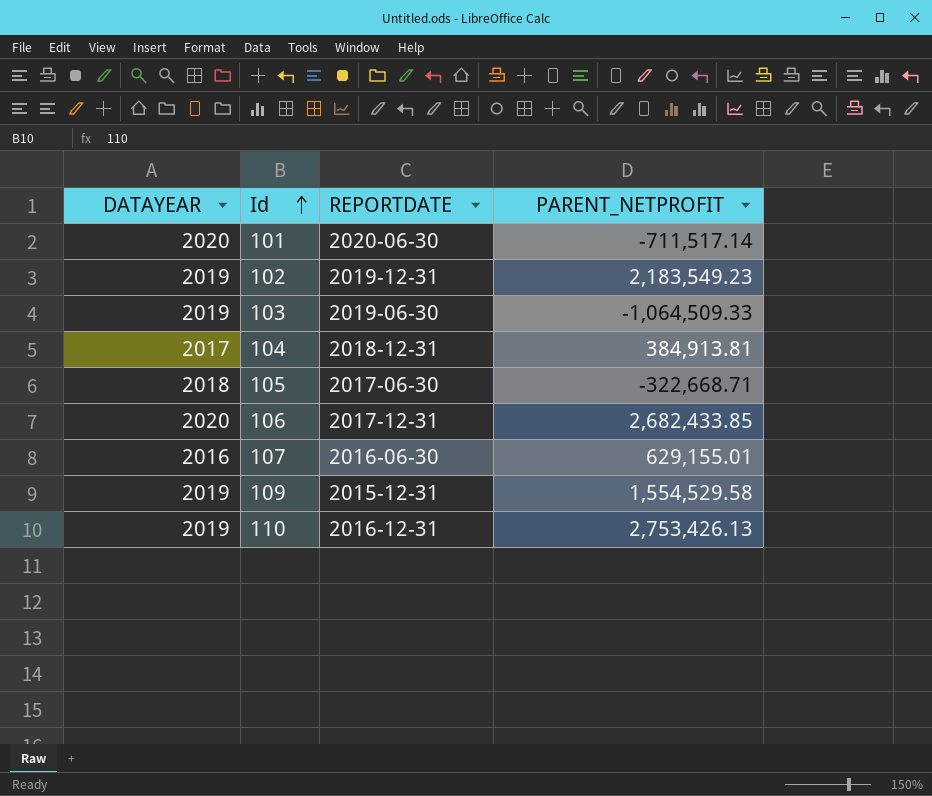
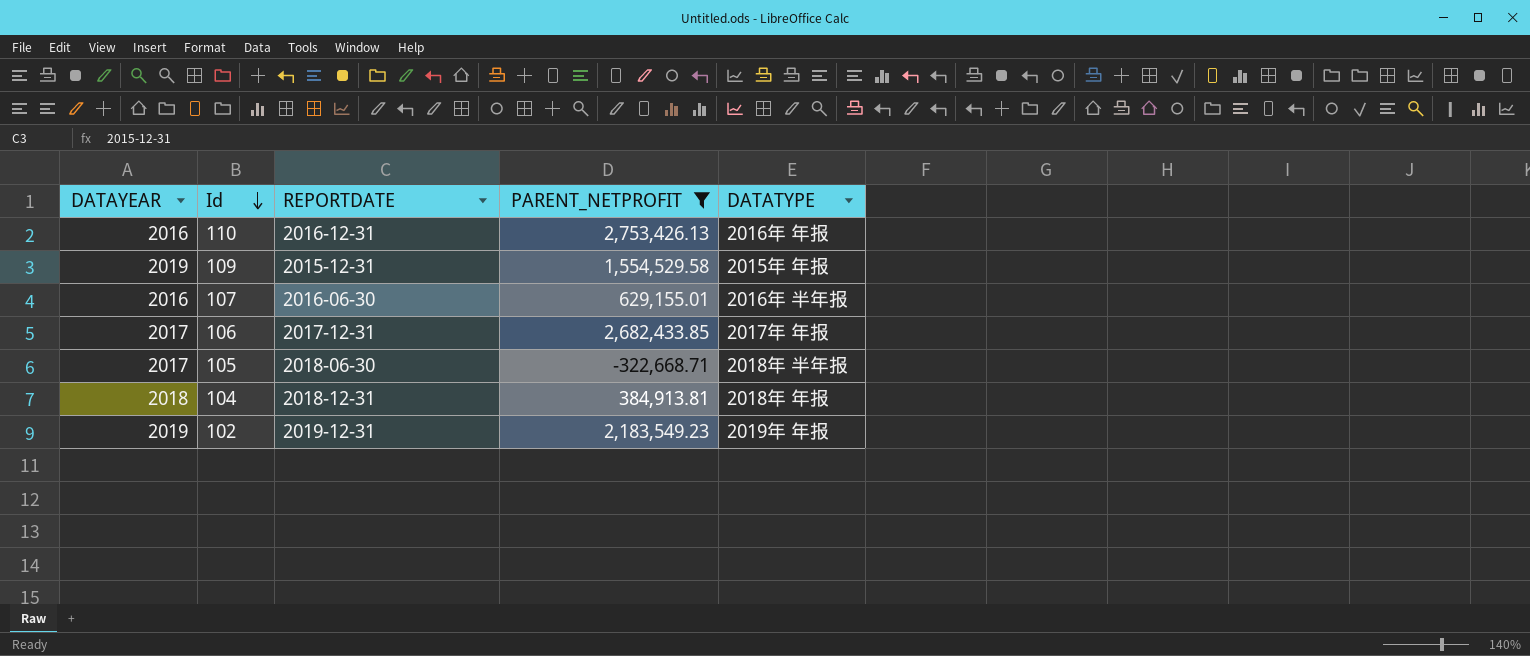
filter: none -> PARENT_NETPROFIT >= -322,668.71
row order: Id ascending -> Id descending
column DATATYPE | position: none -> 5
110 | DATAYEAR: 2019 -> 2016
106 | DATAYEAR: 2020 -> 2017
105 | DATAYEAR: 2018 -> 2017
105 | REPORTDATE: 2017-06-30 -> 2018-06-30
104 | DATAYEAR: 2017 -> 2018

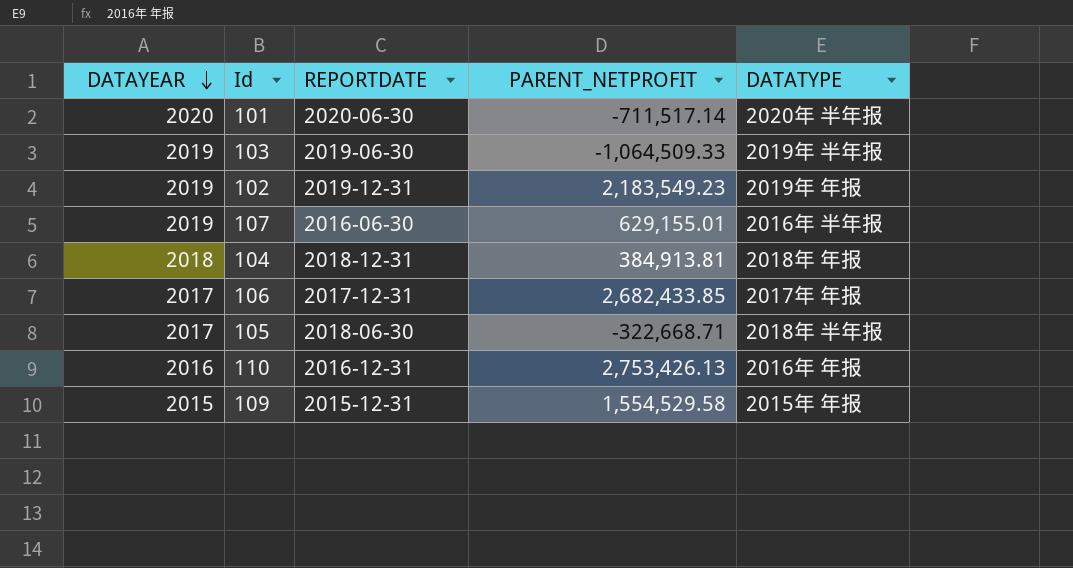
filter: PARENT_NETPROFIT >= -322,668.71 -> none
row order: Id descending -> DATAYEAR descending
107 | DATAYEAR: 2016 -> 2019
109 | DATAYEAR: 2019 -> 2015

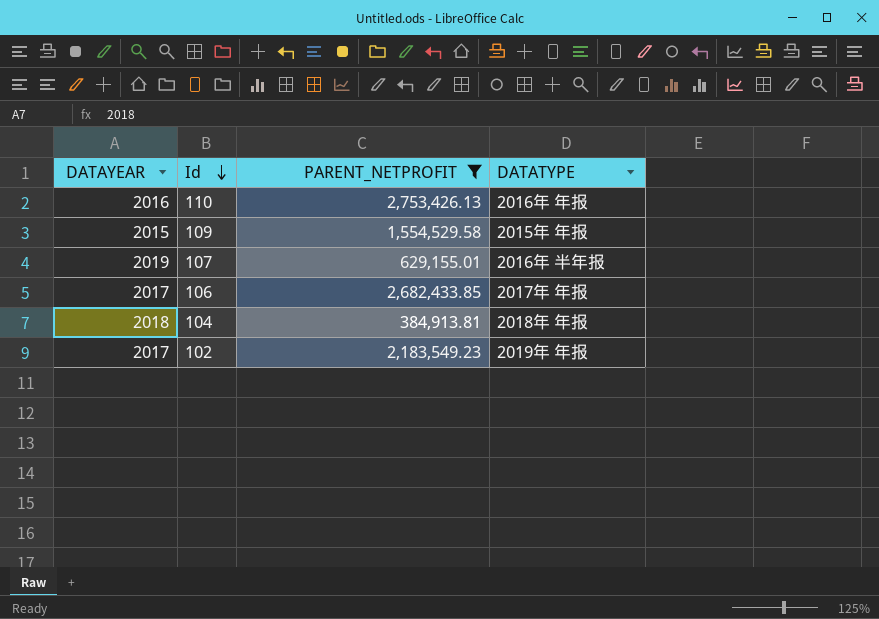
filter: none -> PARENT_NETPROFIT >= 384,913.81
row order: DATAYEAR descending -> Id descending
column REPORTDATE | position: 3 -> none
102 | DATAYEAR: 2019 -> 2017

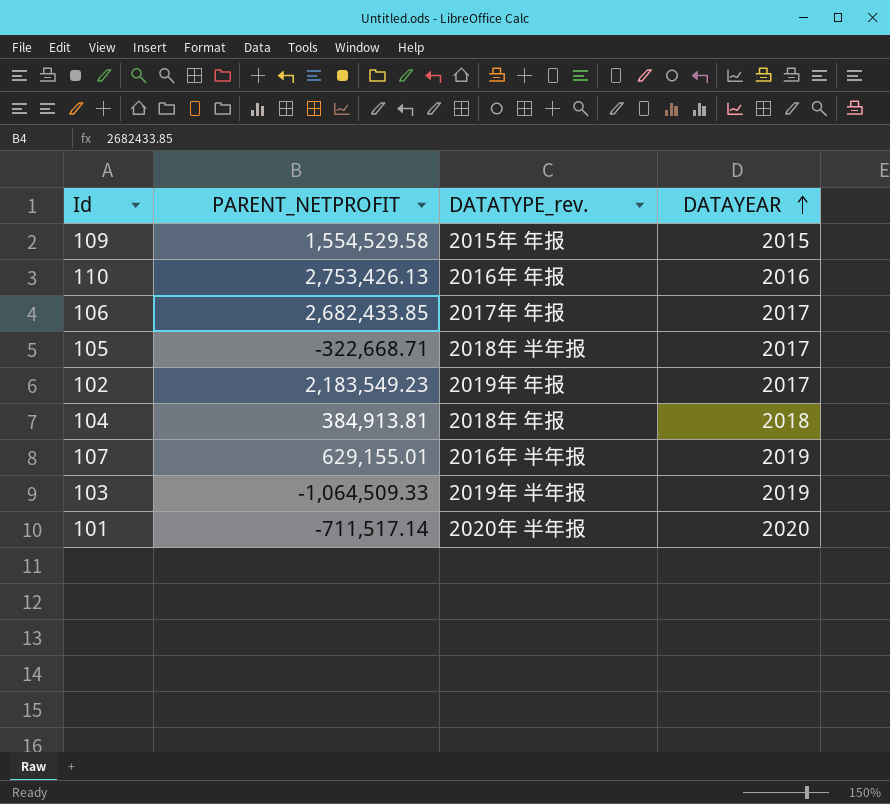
filter: PARENT_NETPROFIT >= 384,913.81 -> none
row order: Id descending -> DATAYEAR ascending
column name: DATATYPE -> DATATYPE_rev.
column DATAYEAR | position: 1 -> 4

